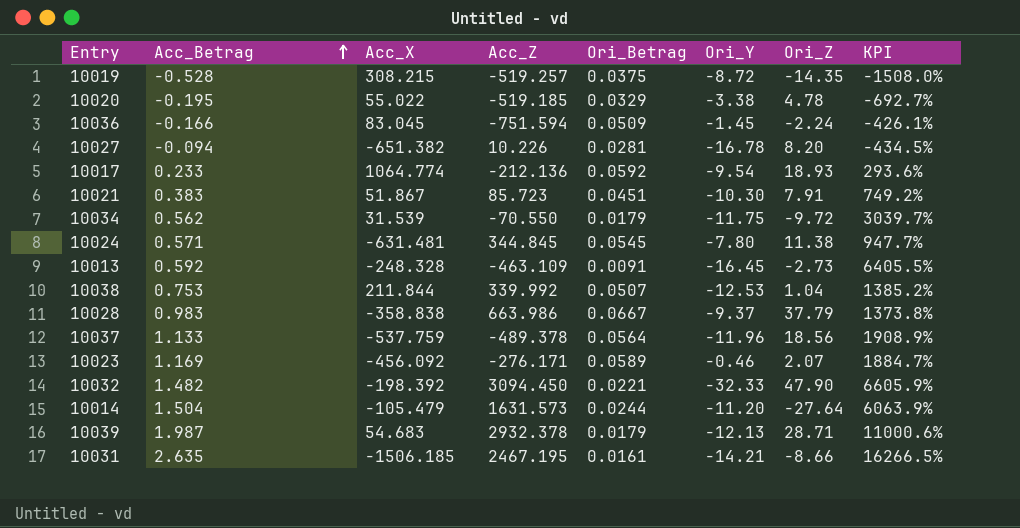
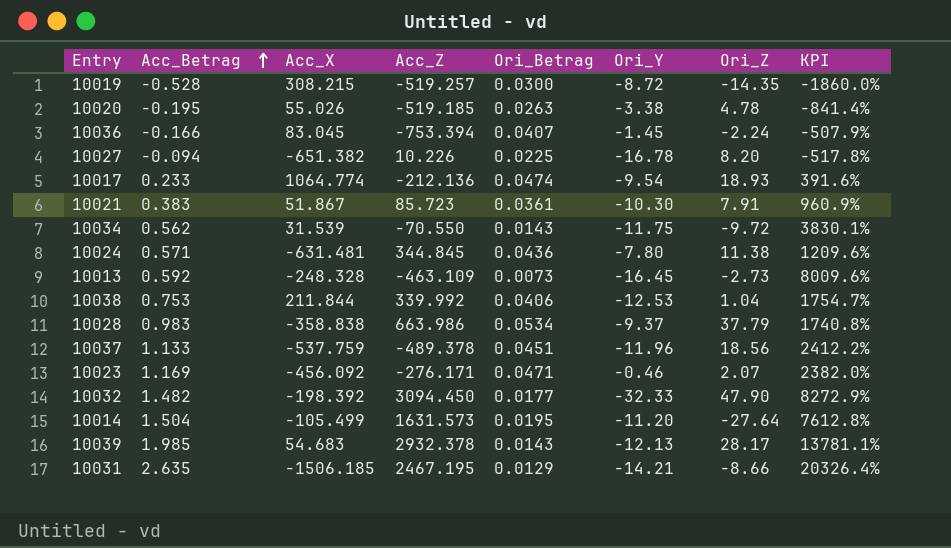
10019 | Ori_Betrag: 0.0375 -> 0.0300
10019 | KPI: -1508.0% -> -1860.0%
10020 | Acc_X: 55.022 -> 55.026
10020 | Ori_Betrag: 0.0329 -> 0.0263
10020 | KPI: -692.7% -> -841.4%
10036 | Acc_Z: -751.594 -> -753.394
10036 | Ori_Betrag: 0.0509 -> 0.0407
10036 | KPI: -426.1% -> -507.9%
10027 | Ori_Betrag: 0.0281 -> 0.0225
10027 | KPI: -434.5% -> -517.8%
10017 | Ori_Betrag: 0.0592 -> 0.0474
10017 | KPI: 293.6% -> 391.6%
10021 | Ori_Betrag: 0.0451 -> 0.0361
10021 | KPI: 749.2% -> 960.9%
10034 | Ori_Betrag: 0.0179 -> 0.0143
10034 | KPI: 3039.7% -> 3830.1%
10024 | Ori_Betrag: 0.0545 -> 0.0436
10024 | KPI: 947.7% -> 1209.6%
10013 | Ori_Betrag: 0.0091 -> 0.0073
10013 | KPI: 6405.5% -> 8009.6%
10038 | Ori_Betrag: 0.0507 -> 0.0406
10038 | KPI: 1385.2% -> 1754.7%
10028 | Ori_Betrag: 0.0667 -> 0.0534
10028 | KPI: 1373.8% -> 1740.8%
10037 | Ori_Betrag: 0.0564 -> 0.0451
10037 | KPI: 1908.9% -> 2412.2%
10023 | Ori_Betrag: 0.0589 -> 0.0471
10023 | KPI: 1884.7% -> 2382.0%
10032 | Ori_Betrag: 0.0221 -> 0.0177
10032 | KPI: 6605.9% -> 8272.9%
10014 | Acc_X: -105.479 -> -105.499
10014 | Ori_Betrag: 0.0244 -> 0.0195
10014 | KPI: 6063.9% -> 7612.8%
10039 | Acc_Betrag: 1.987 -> 1.985
10039 | Ori_Betrag: 0.0179 -> 0.0143
10039 | Ori_Z: 28.71 -> 28.17
10039 | KPI: 11000.6% -> 13781.1%
10031 | Ori_Betrag: 0.0161 -> 0.0129
10031 | KPI: 16266.5% -> 20326.4%

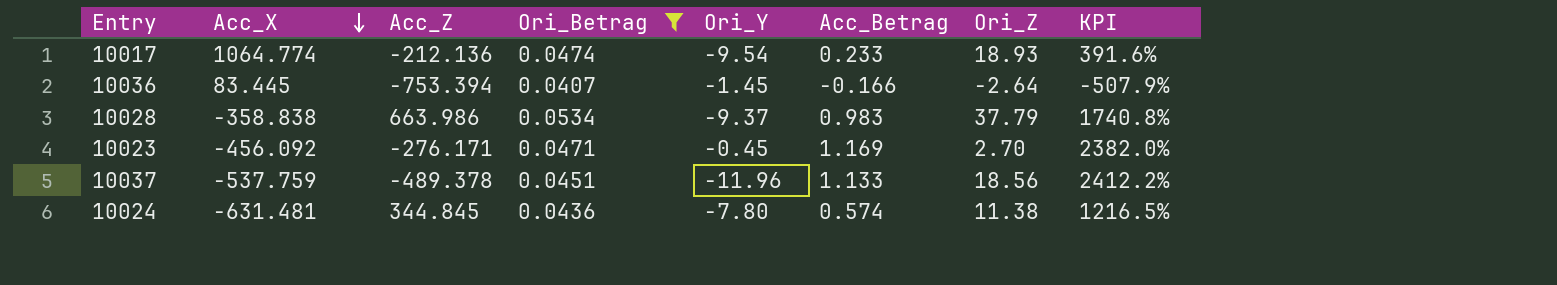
filter: none -> Ori_Betrag >= 0.0407
row order: Acc_Betrag ascending -> Acc_X descending
column Acc_Betrag | position: 2 -> 6
10036 | Acc_X: 83.045 -> 83.445
10036 | Ori_Z: -2.24 -> -2.64
10023 | Ori_Y: -0.46 -> -0.45
10023 | Ori_Z: 2.07 -> 2.70
10024 | Acc_Betrag: 0.571 -> 0.574
10024 | KPI: 1209.6% -> 1216.5%

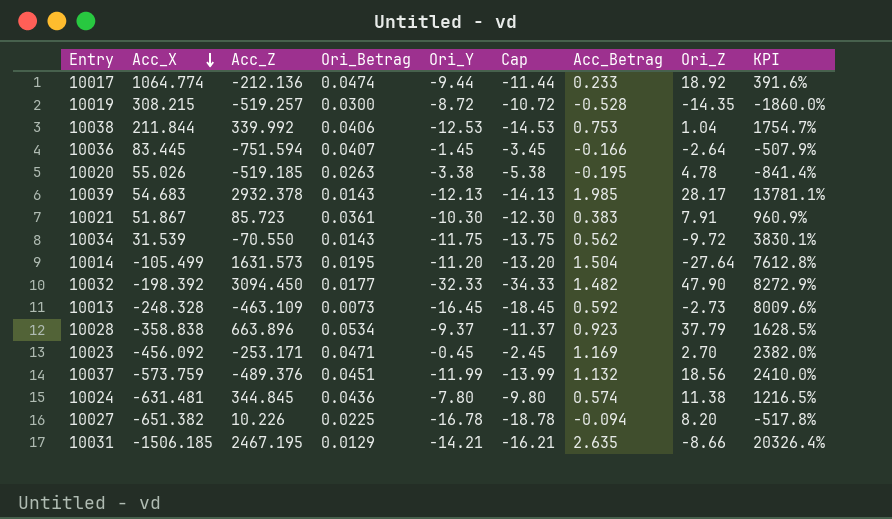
filter: Ori_Betrag >= 0.0407 -> none
column Cap | formula: none -> [Ori_Y] - 2
10017 | Ori_Y: -9.54 -> -9.44
10017 | Ori_Z: 18.93 -> 18.92
10036 | Acc_Z: -753.394 -> -751.594
10028 | Acc_Z: 663.986 -> 663.896
10028 | Acc_Betrag: 0.983 -> 0.923
10028 | KPI: 1740.8% -> 1628.5%
10023 | Acc_Z: -276.171 -> -253.171
10037 | Acc_X: -537.759 -> -573.759
10037 | Acc_Z: -489.378 -> -489.376
10037 | Ori_Y: -11.96 -> -11.99
10037 | Acc_Betrag: 1.133 -> 1.132
10037 | KPI: 2412.2% -> 2410.0%

